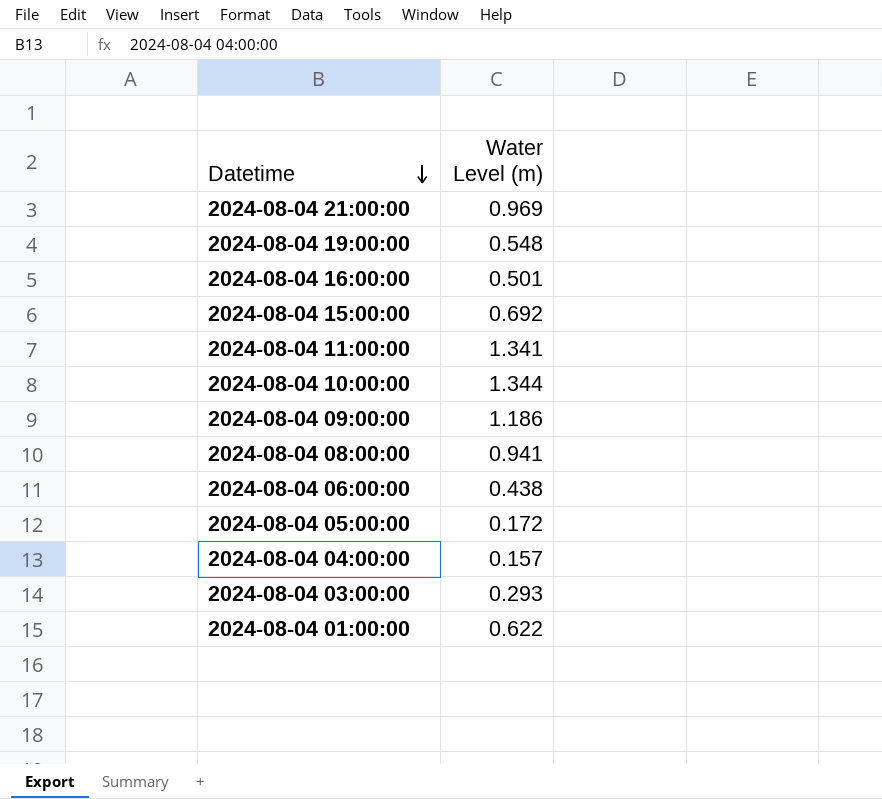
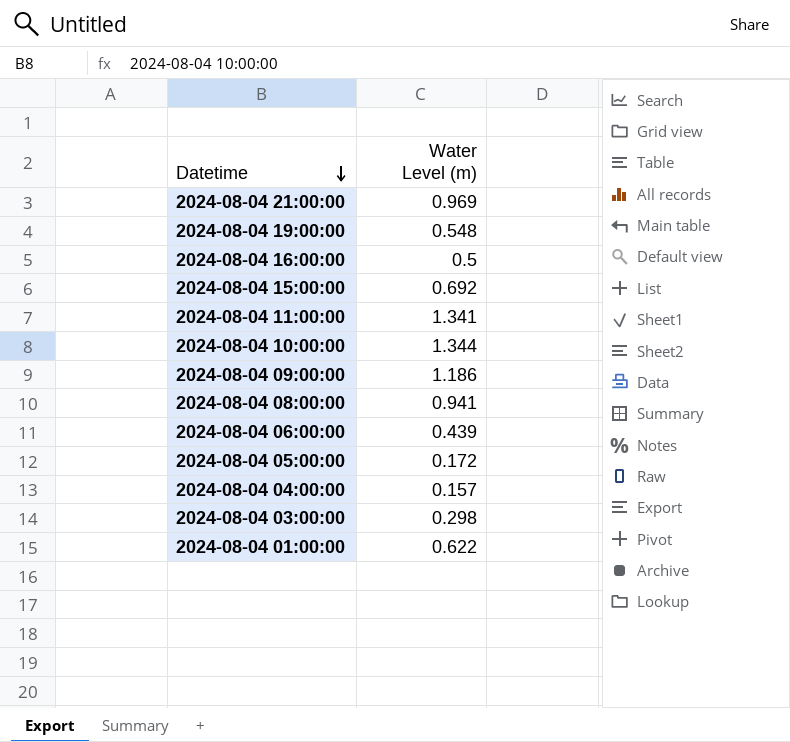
2024-08-04 16:00:00 | Water Level (m): 0.501 -> 0.5
2024-08-04 06:00:00 | Water Level (m): 0.438 -> 0.439
2024-08-04 03:00:00 | Water Level (m): 0.293 -> 0.298

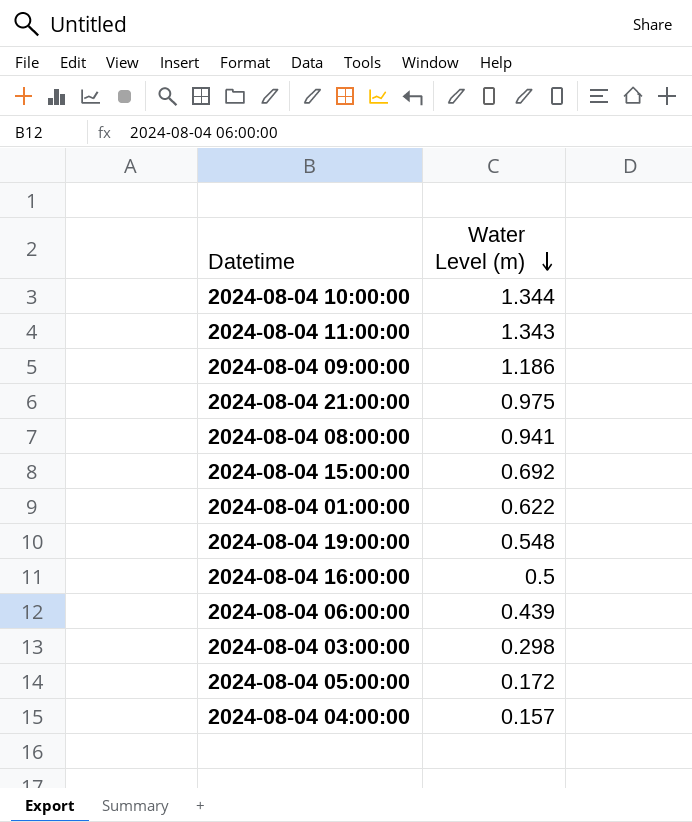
row order: Datetime descending -> Water Level (m) descending
2024-08-04 11:00:00 | Water Level (m): 1.341 -> 1.343
2024-08-04 21:00:00 | Water Level (m): 0.969 -> 0.975

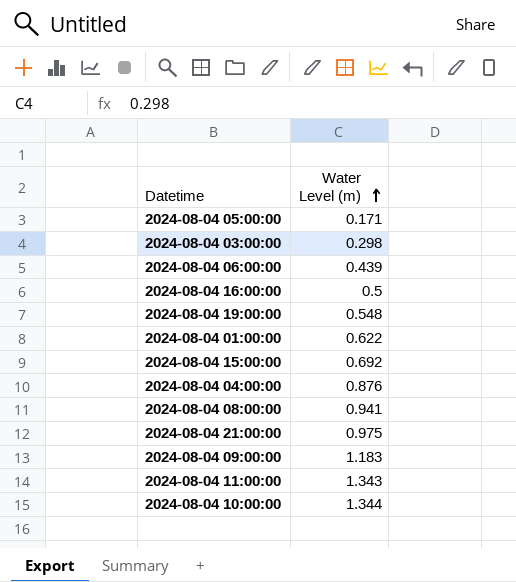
row order: Water Level (m) descending -> Water Level (m) ascending
2024-08-04 05:00:00 | Water Level (m): 0.172 -> 0.171
2024-08-04 04:00:00 | Water Level (m): 0.157 -> 0.876
2024-08-04 09:00:00 | Water Level (m): 1.186 -> 1.183

